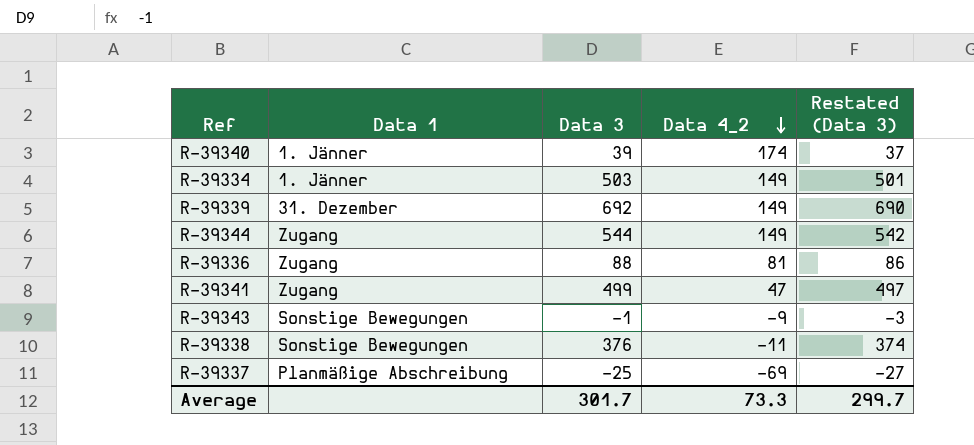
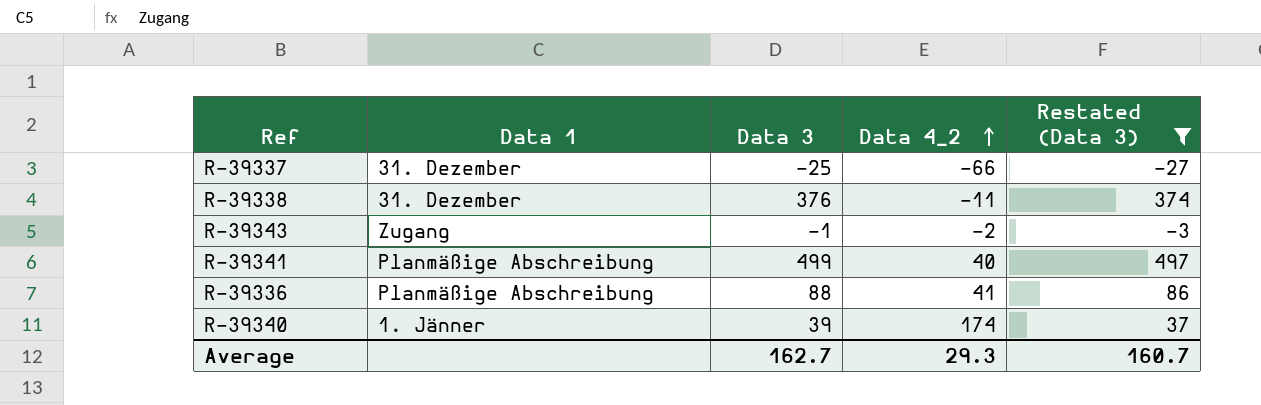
filter: none -> Restated (Data 3) <= 497
row order: Data 4_2 descending -> Data 4_2 ascending
R-39337 | Data 1: Planmäßige Abschreibung -> 31. Dezember
R-39337 | Data 4_2: -69 -> -66
R-39338 | Data 1: Sonstige Bewegungen -> 31. Dezember
R-39343 | Data 1: Sonstige Bewegungen -> Zugang
R-39343 | Data 4_2: -9 -> -2
R-39341 | Data 1: Zugang -> Planmäßige Abschreibung
R-39341 | Data 4_2: 47 -> 40
R-39336 | Data 1: Zugang -> Planmäßige Abschreibung
R-39336 | Data 4_2: 81 -> 41
Average | Data 3: 301.7 -> 162.7
Average | Data 4_2: 73.3 -> 29.3
Average | Restated (Data 3): 299.7 -> 160.7

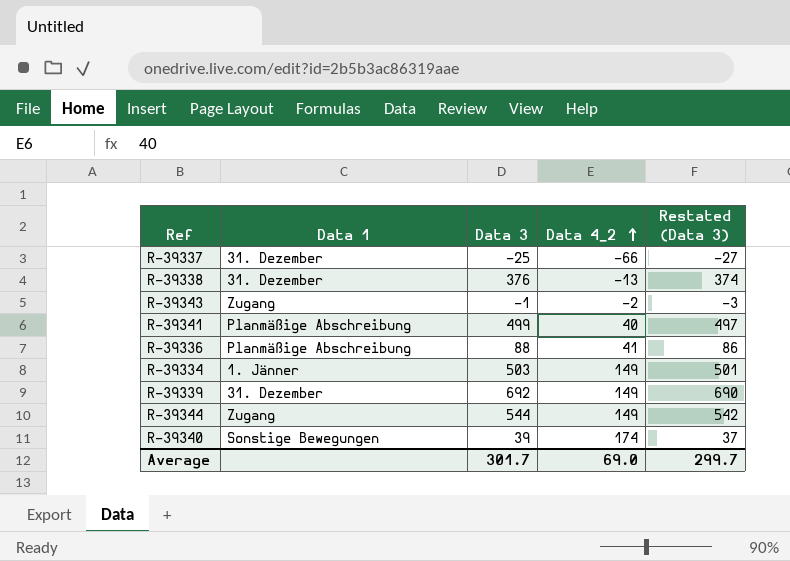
filter: Restated (Data 3) <= 497 -> none
R-39338 | Data 4_2: -11 -> -13
R-39340 | Data 1: 1. Jänner -> Sonstige Bewegungen
Average | Data 3: 162.7 -> 301.7
Average | Data 4_2: 29.3 -> 69.0
Average | Restated (Data 3): 160.7 -> 299.7

